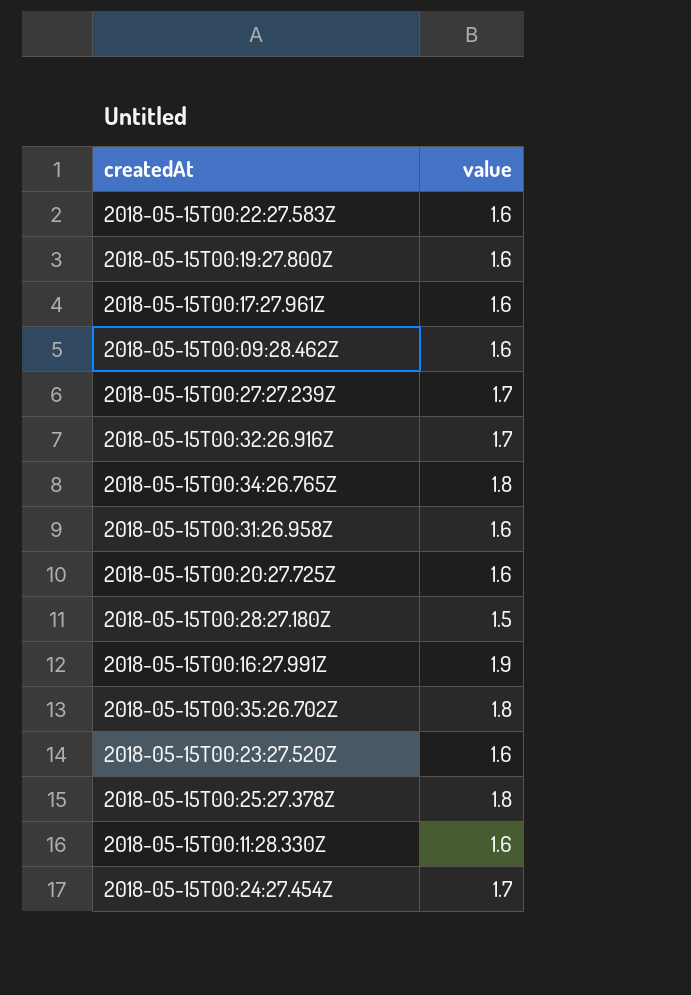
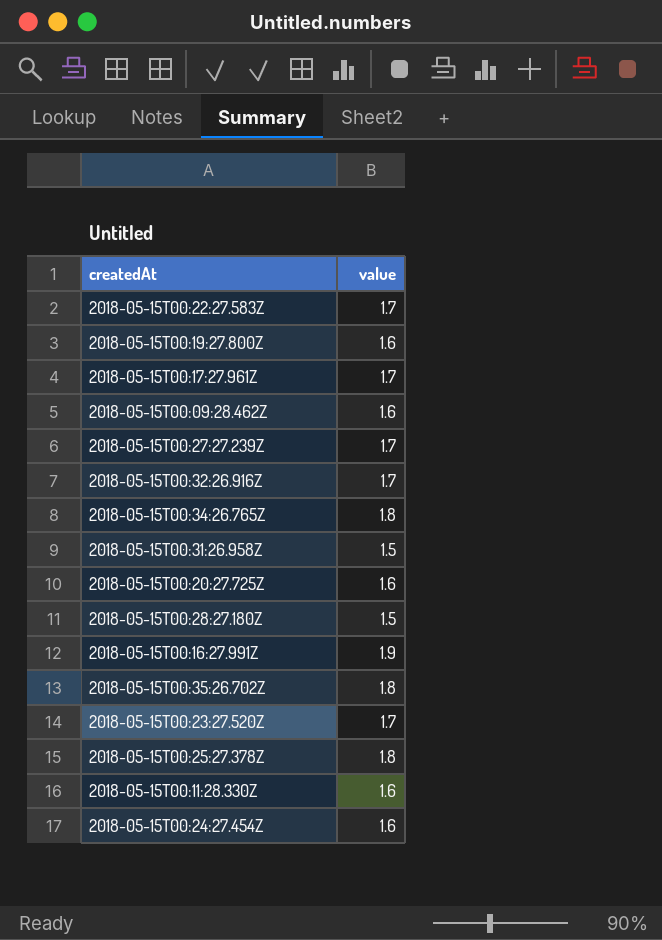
2018-05-15T00:22:27.583Z | value: 1.6 -> 1.7
2018-05-15T00:17:27.961Z | value: 1.6 -> 1.7
2018-05-15T00:31:26.958Z | value: 1.6 -> 1.5
2018-05-15T00:23:27.520Z | value: 1.6 -> 1.7
2018-05-15T00:24:27.454Z | value: 1.7 -> 1.6

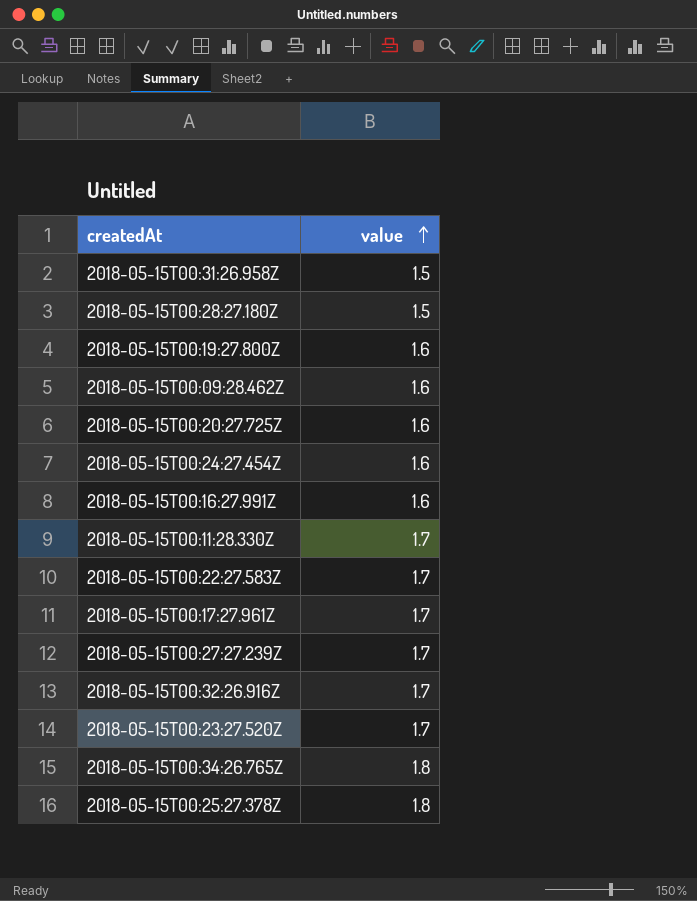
row order: none -> value ascending
row 2018-05-15T00:35:26.702Z: 1.8 -> none
2018-05-15T00:16:27.991Z | value: 1.9 -> 1.6
2018-05-15T00:11:28.330Z | value: 1.6 -> 1.7

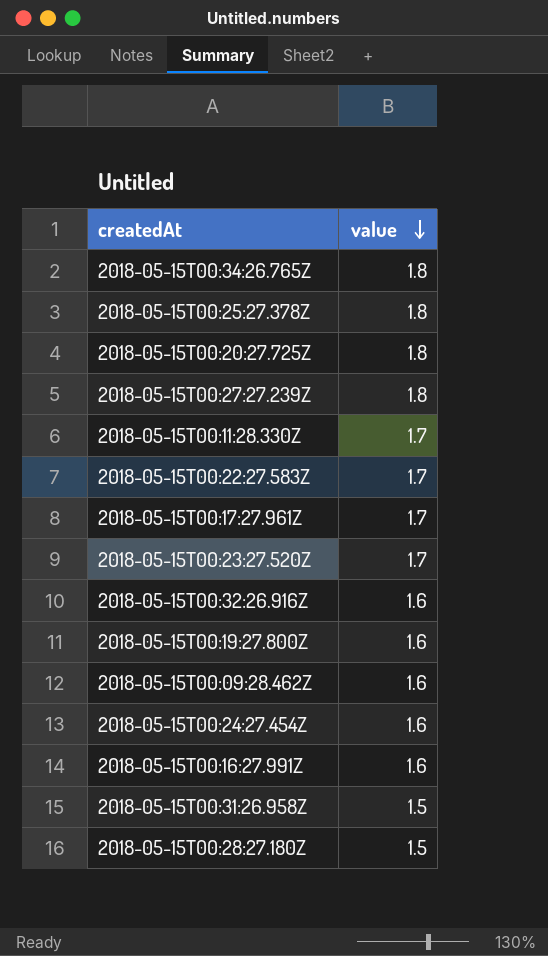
row order: value ascending -> value descending
2018-05-15T00:20:27.725Z | value: 1.6 -> 1.8
2018-05-15T00:27:27.239Z | value: 1.7 -> 1.8
2018-05-15T00:32:26.916Z | value: 1.7 -> 1.6

